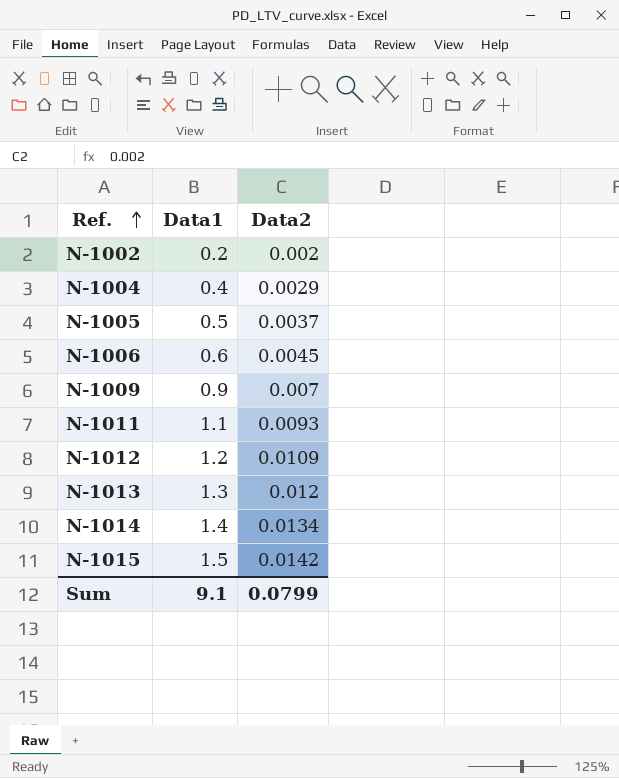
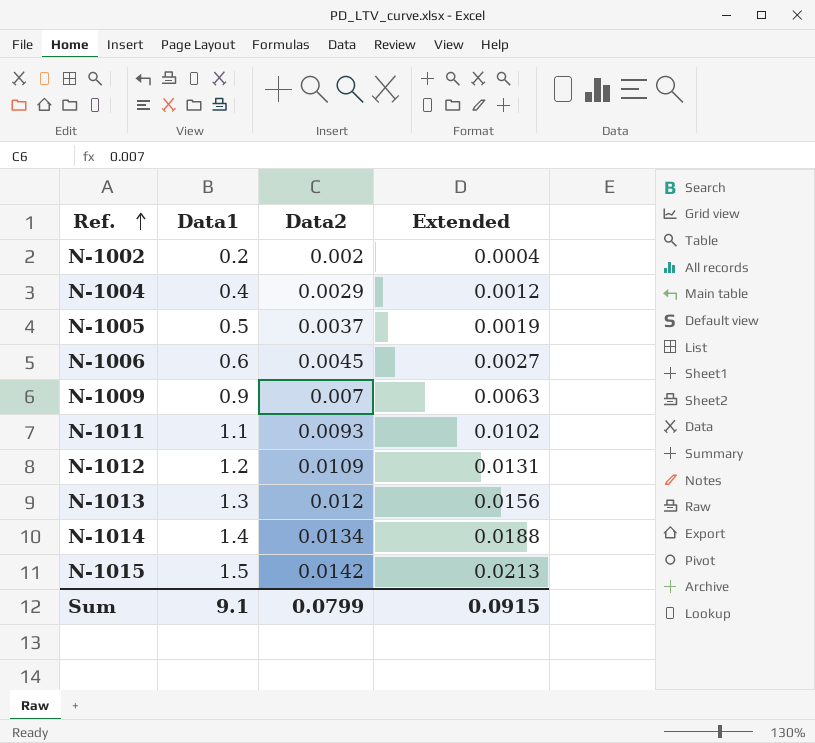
column Extended | formula: none -> [Data1] * [Data2]

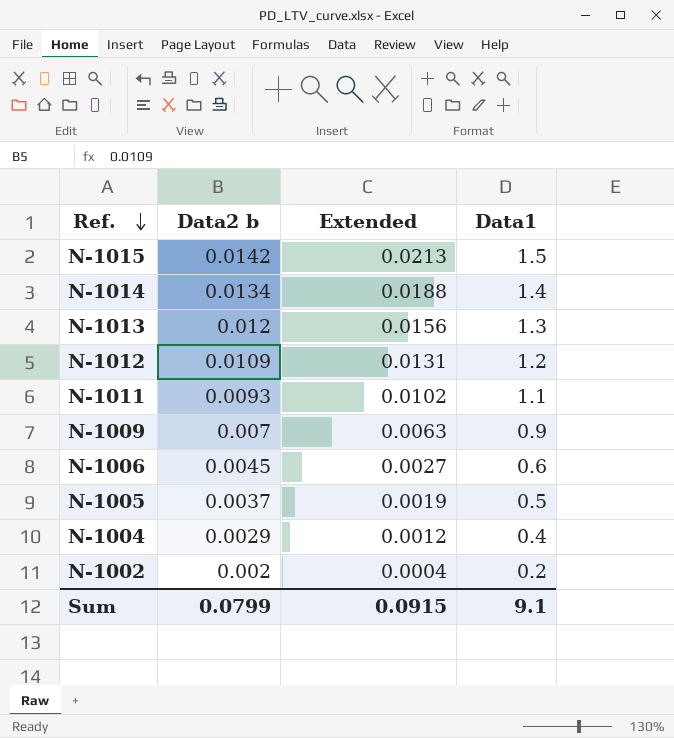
row order: Ref. ascending -> Ref. descending
column name: Data2 -> Data2 b
column Data1 | position: 2 -> 4

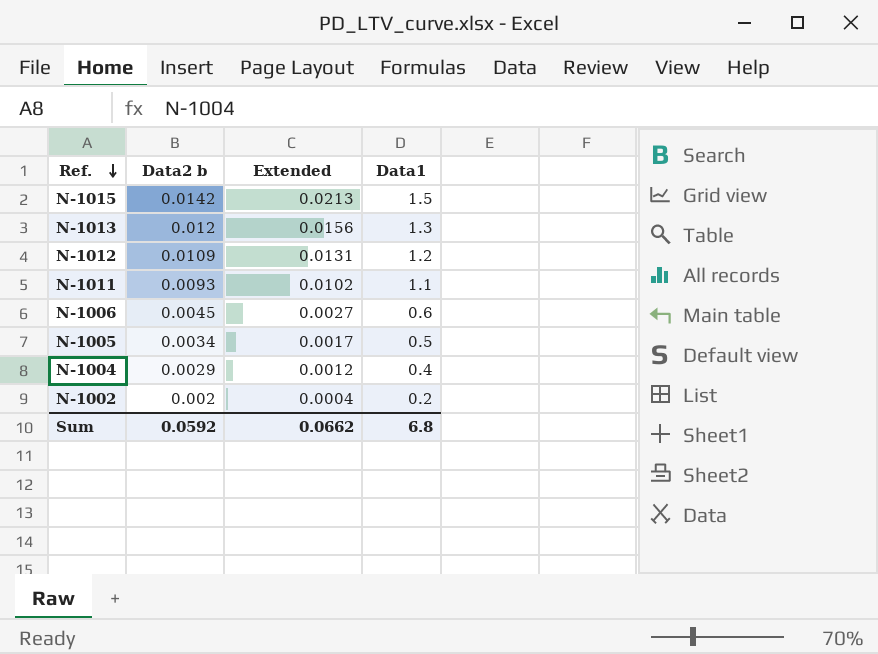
row N-1014: 0.0134 | 0.0188 | 1.4 -> none
row N-1009: 0.007 | 0.0063 | 0.9 -> none
N-1005 | Data2 b: 0.0037 -> 0.0034
N-1005 | Extended: 0.0019 -> 0.0017
Sum | Data2 b: 0.0799 -> 0.0592
Sum | Extended: 0.0915 -> 0.0662
Sum | Data1: 9.1 -> 6.8

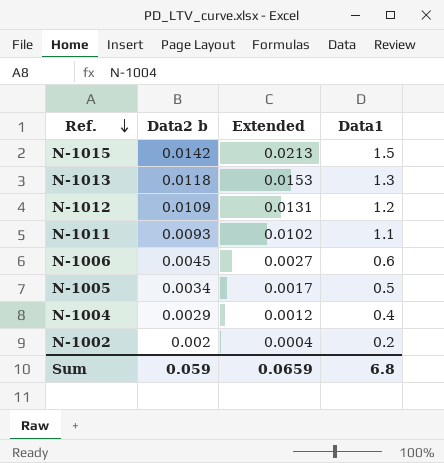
N-1013 | Data2 b: 0.012 -> 0.0118
N-1013 | Extended: 0.0156 -> 0.0153
Sum | Data2 b: 0.0592 -> 0.059
Sum | Extended: 0.0662 -> 0.0659

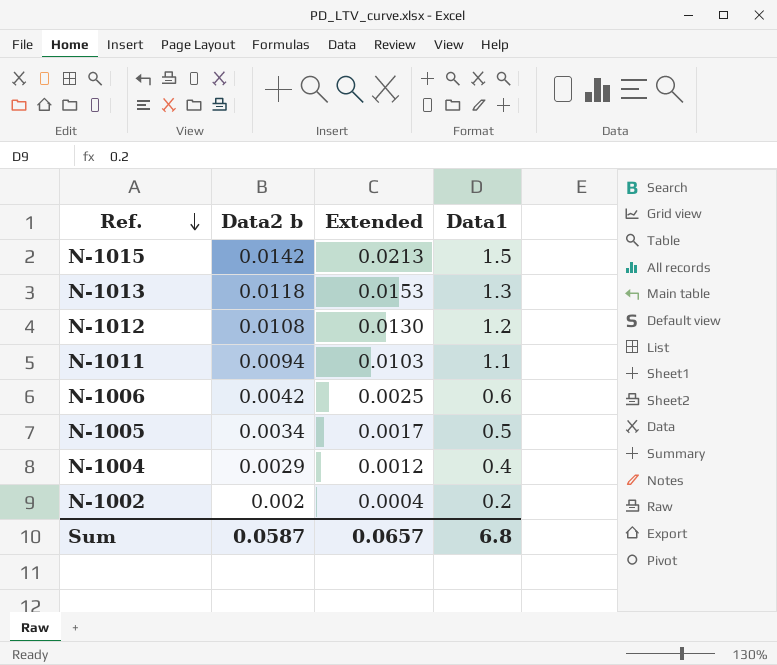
N-1012 | Data2 b: 0.0109 -> 0.0108
N-1012 | Extended: 0.0131 -> 0.0130
N-1011 | Data2 b: 0.0093 -> 0.0094
N-1011 | Extended: 0.0102 -> 0.0103
N-1006 | Data2 b: 0.0045 -> 0.0042
N-1006 | Extended: 0.0027 -> 0.0025
Sum | Data2 b: 0.059 -> 0.0587
Sum | Extended: 0.0659 -> 0.0657

